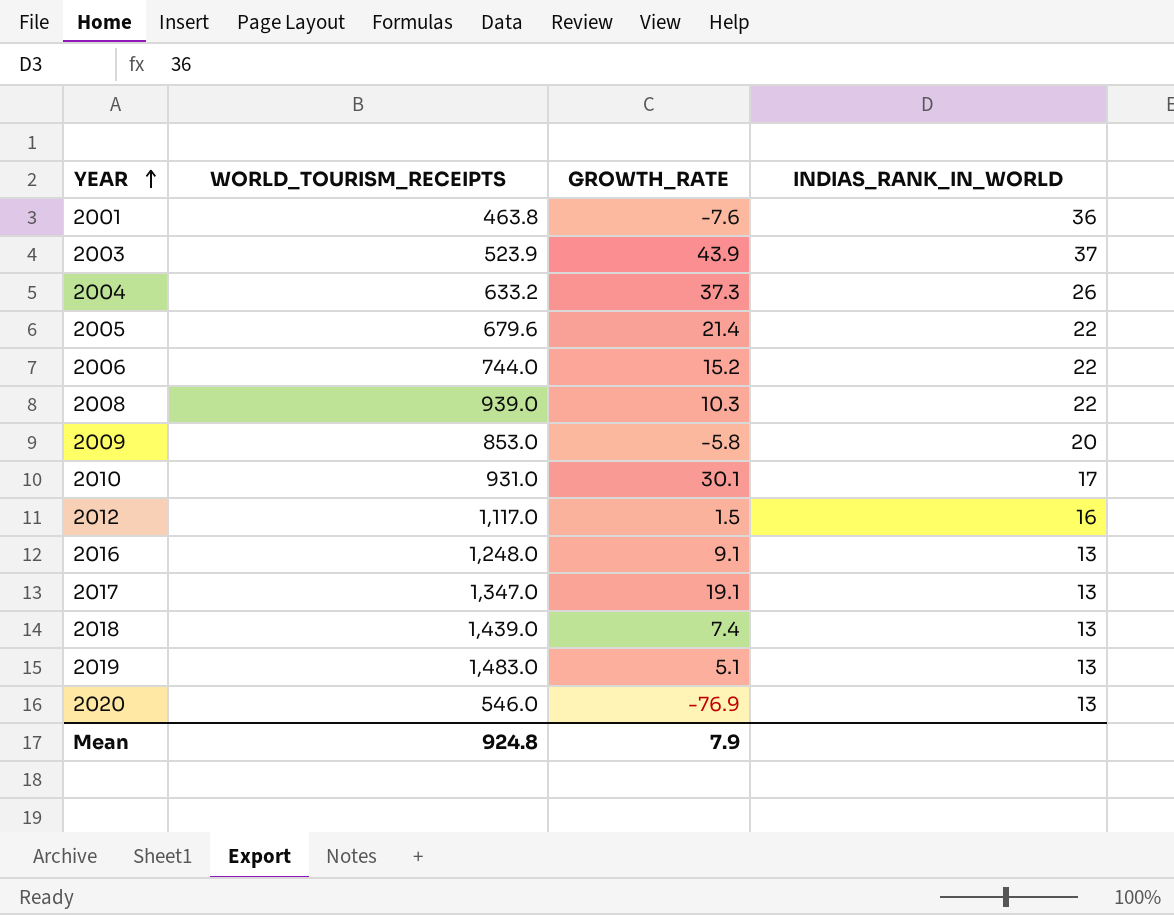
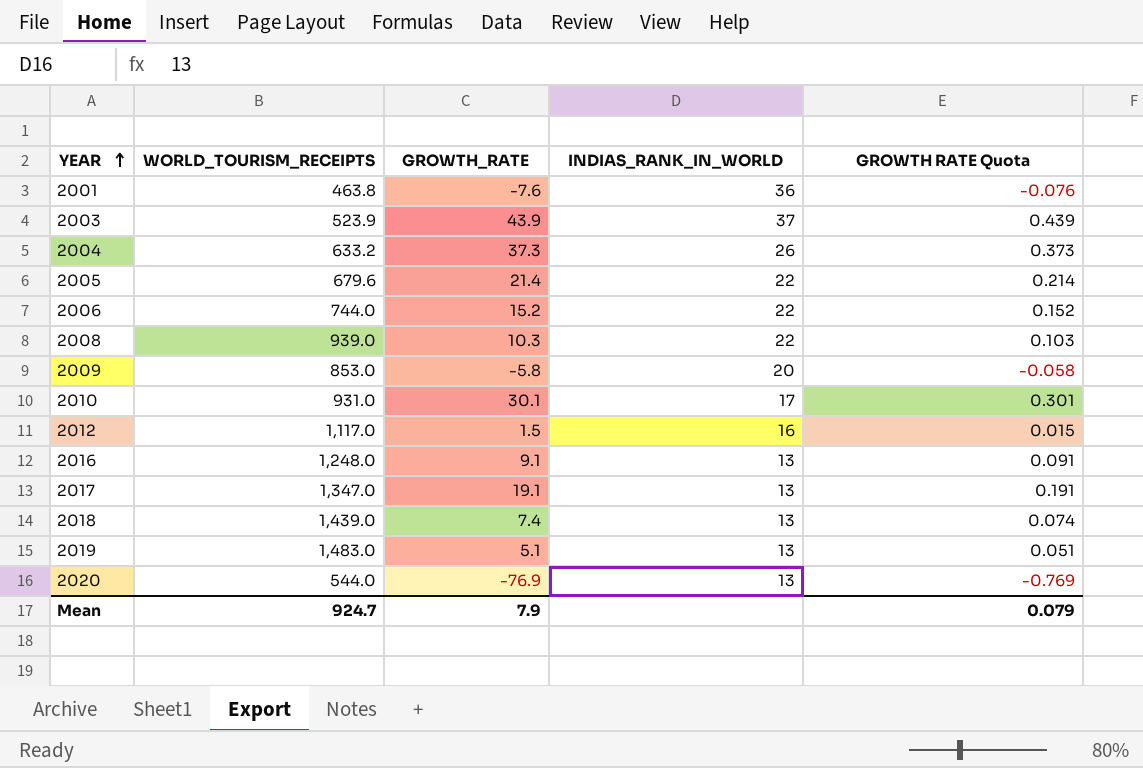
column GROWTH RATE Quota | formula: none -> [GROWTH_RATE] * 0.01
2020 | WORLD_TOURISM_RECEIPTS: 546.0 -> 544.0
Mean | WORLD_TOURISM_RECEIPTS: 924.8 -> 924.7

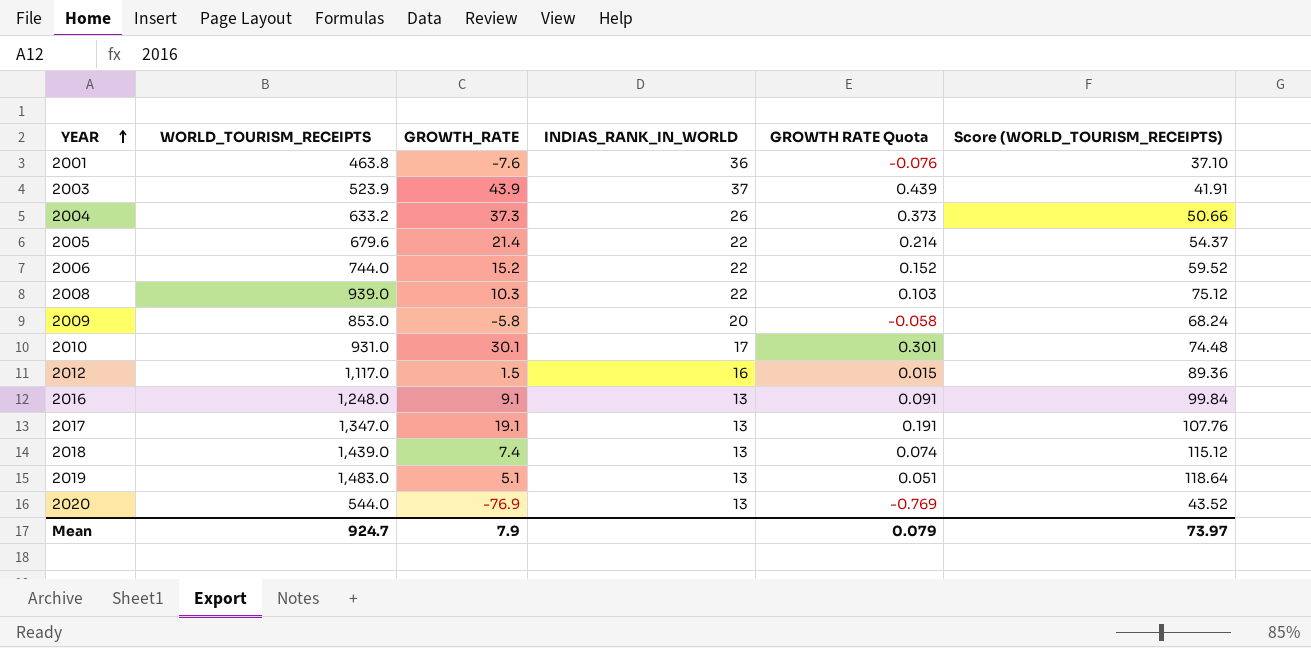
column Score (WORLD_TOURISM_RECEIPTS) | formula: none -> [WORLD_TOURISM_RECEIPTS] * 0.08

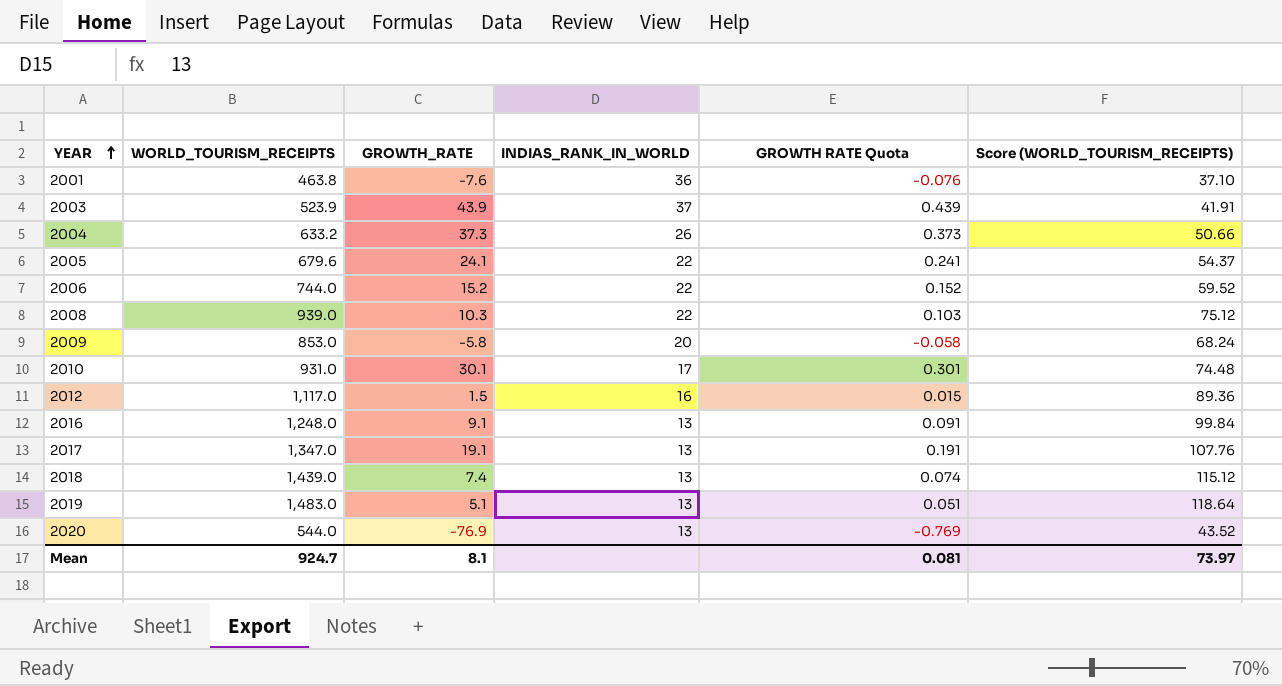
2005 | GROWTH_RATE: 21.4 -> 24.1
2005 | GROWTH RATE Quota: 0.214 -> 0.241
Mean | GROWTH_RATE: 7.9 -> 8.1
Mean | GROWTH RATE Quota: 0.079 -> 0.081

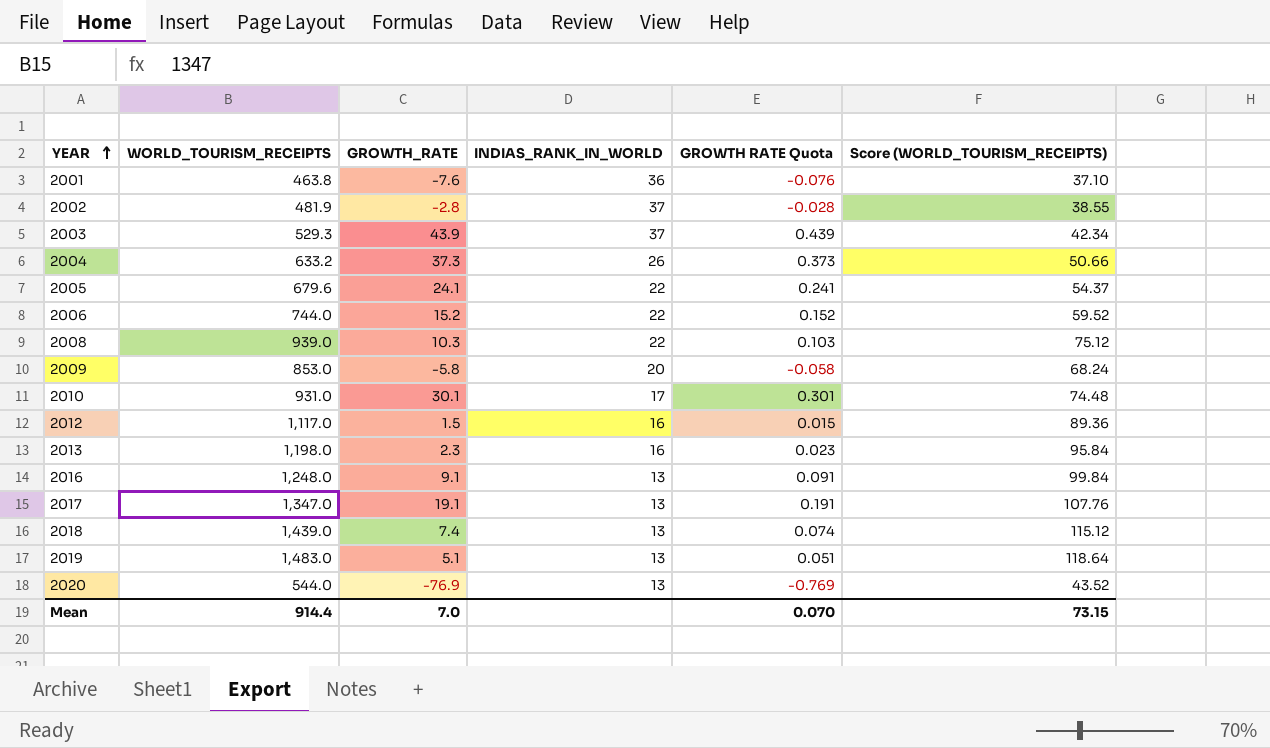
row 2002: none -> 481.9 | -2.8 | 37 | -0.028 | 38.55
2003 | WORLD_TOURISM_RECEIPTS: 523.9 -> 529.3
2003 | Score (WORLD_TOURISM_RECEIPTS): 41.91 -> 42.34
row 2013: none -> 1,198.0 | 2.3 | 16 | 0.023 | 95.84
Mean | WORLD_TOURISM_RECEIPTS: 924.7 -> 914.4
Mean | GROWTH_RATE: 8.1 -> 7.0
Mean | GROWTH RATE Quota: 0.081 -> 0.070
Mean | Score (WORLD_TOURISM_RECEIPTS): 73.97 -> 73.15

